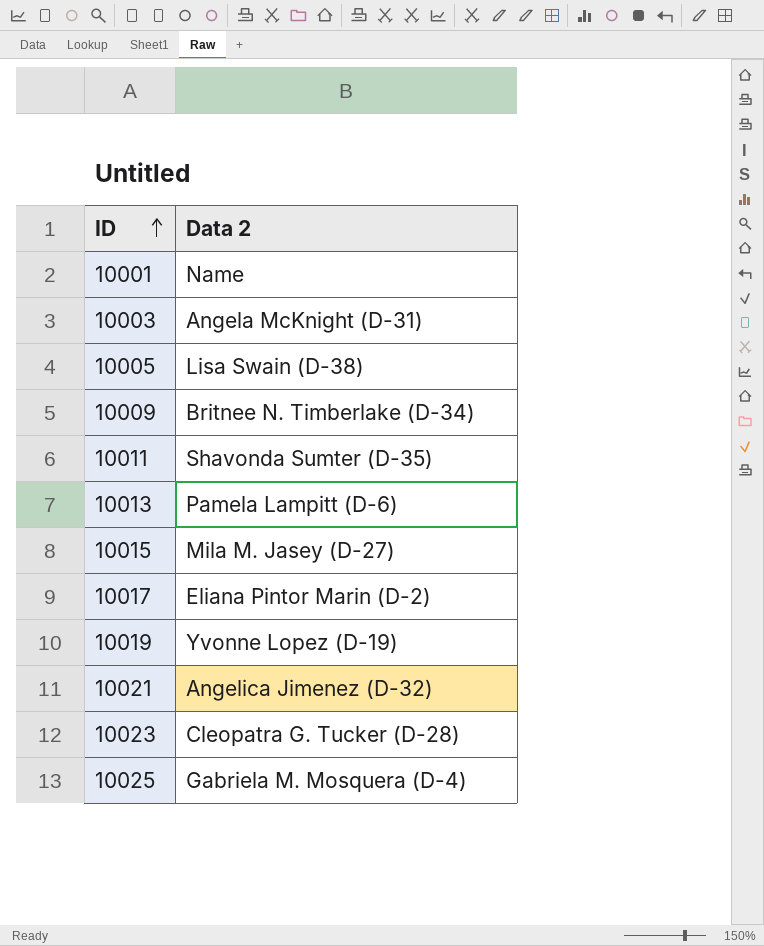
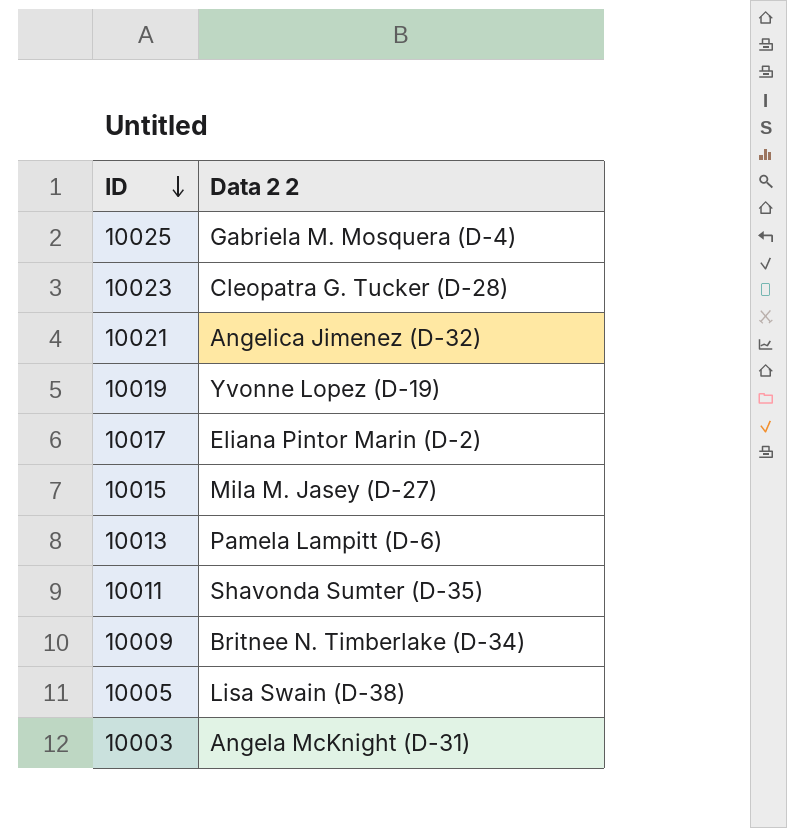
row order: ID ascending -> ID descending
column name: Data 2 -> Data 2 2
row 10001: Name -> none

